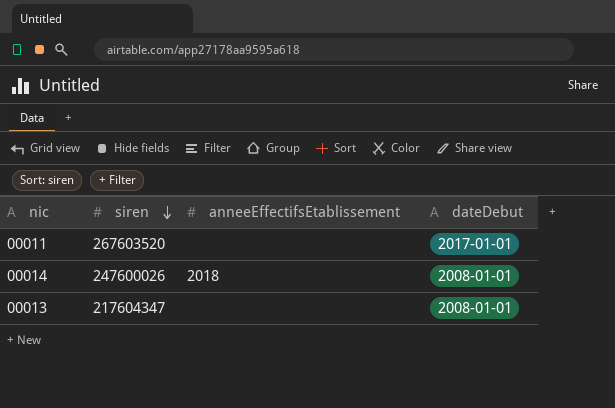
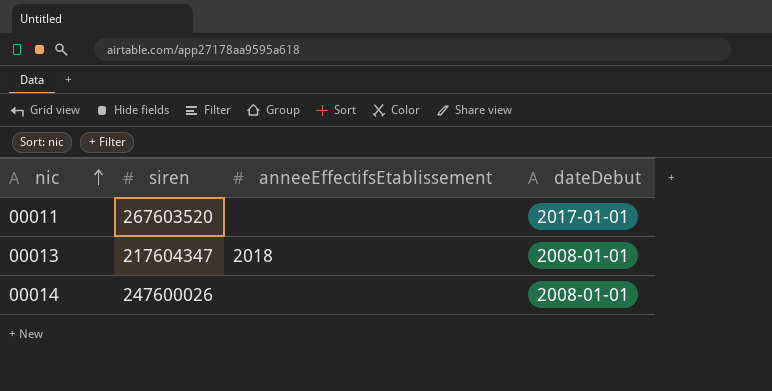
row order: siren descending -> nic ascending
00013 | anneeEffectifsEtablissement: none -> 2018
00014 | anneeEffectifsEtablissement: 2018 -> none

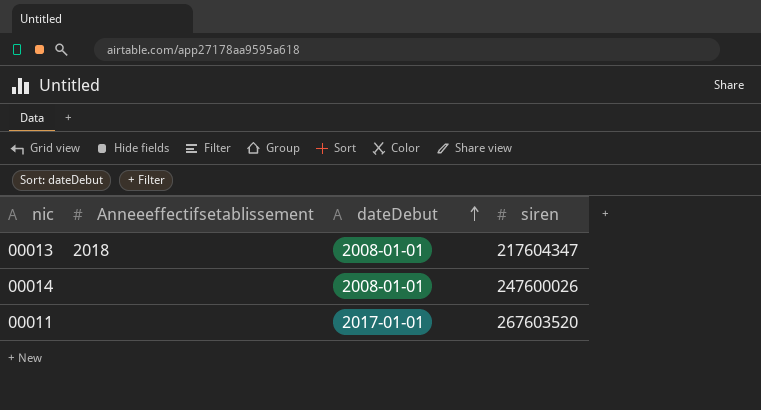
row order: nic ascending -> dateDebut ascending
column name: anneeEffectifsEtablissement -> Anneeeffectifsetablissement
column siren | position: 2 -> 4

